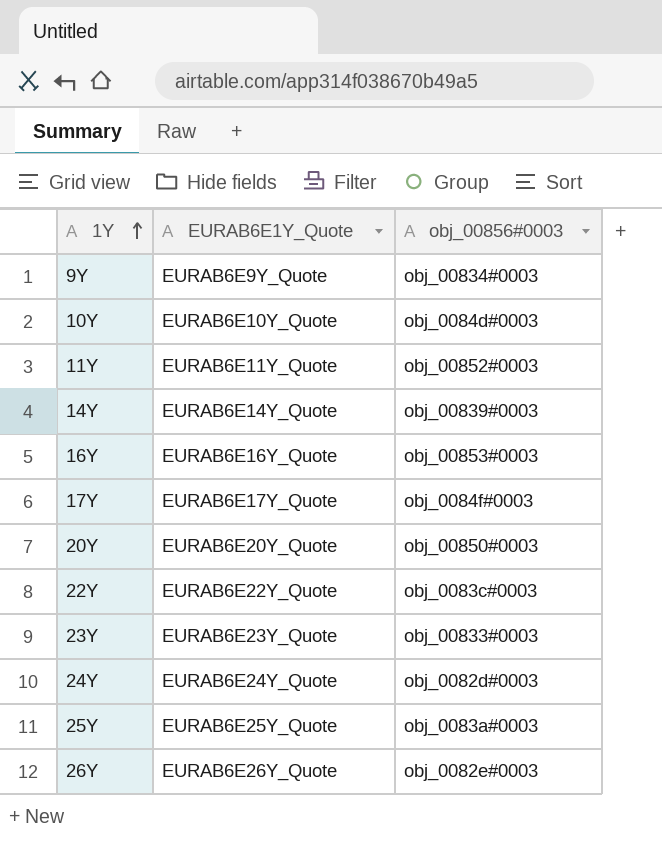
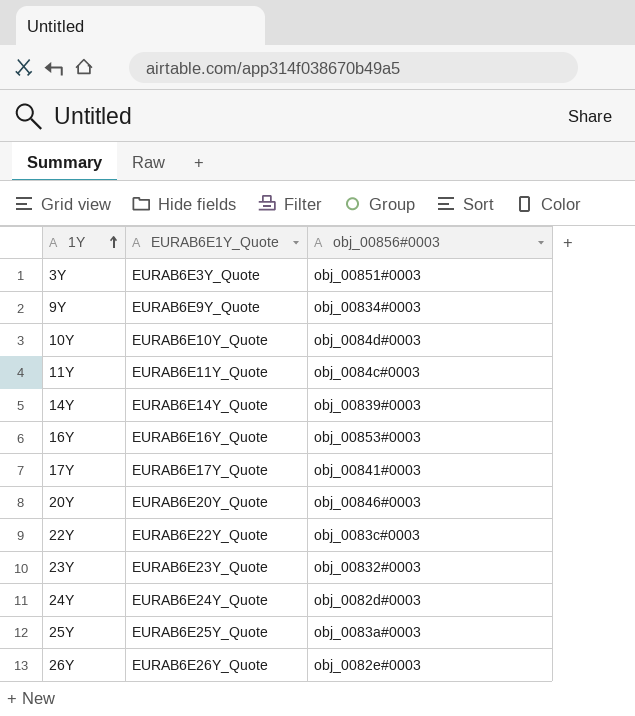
row 3Y: none -> EURAB6E3Y_Quote | obj_00851#0003
11Y | obj_00856#0003: obj_00852#0003 -> obj_0084c#0003
17Y | obj_00856#0003: obj_0084f#0003 -> obj_00841#0003
20Y | obj_00856#0003: obj_00850#0003 -> obj_00846#0003
23Y | obj_00856#0003: obj_00833#0003 -> obj_00832#0003

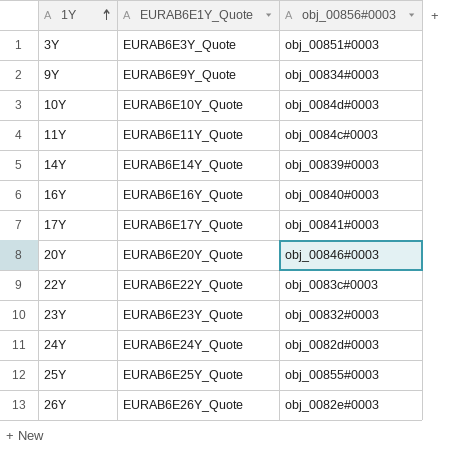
16Y | obj_00856#0003: obj_00853#0003 -> obj_00840#0003
25Y | obj_00856#0003: obj_0083a#0003 -> obj_00855#0003

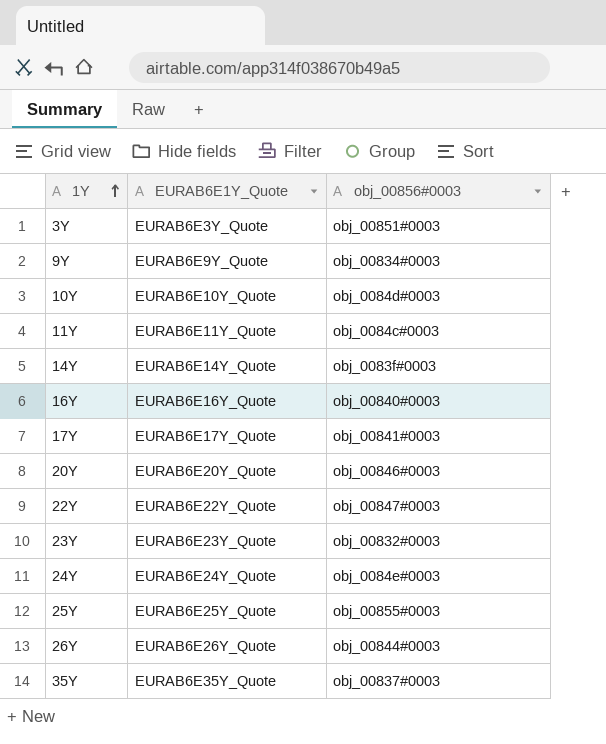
14Y | obj_00856#0003: obj_00839#0003 -> obj_0083f#0003
22Y | obj_00856#0003: obj_0083c#0003 -> obj_00847#0003
24Y | obj_00856#0003: obj_0082d#0003 -> obj_0084e#0003
26Y | obj_00856#0003: obj_0082e#0003 -> obj_00844#0003
row 35Y: none -> EURAB6E35Y_Quote | obj_00837#0003

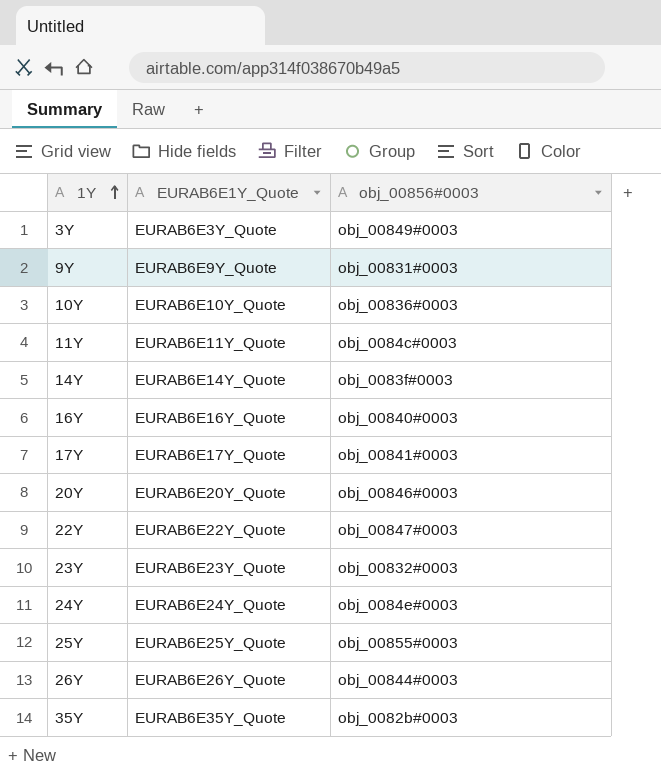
3Y | obj_00856#0003: obj_00851#0003 -> obj_00849#0003
9Y | obj_00856#0003: obj_00834#0003 -> obj_00831#0003
10Y | obj_00856#0003: obj_0084d#0003 -> obj_00836#0003
35Y | obj_00856#0003: obj_00837#0003 -> obj_0082b#0003

